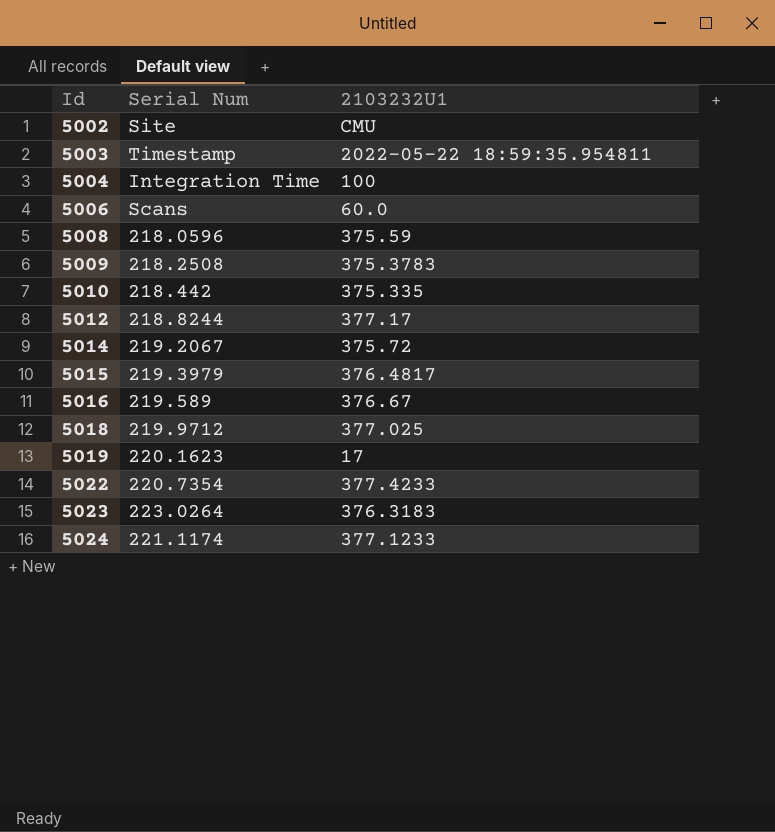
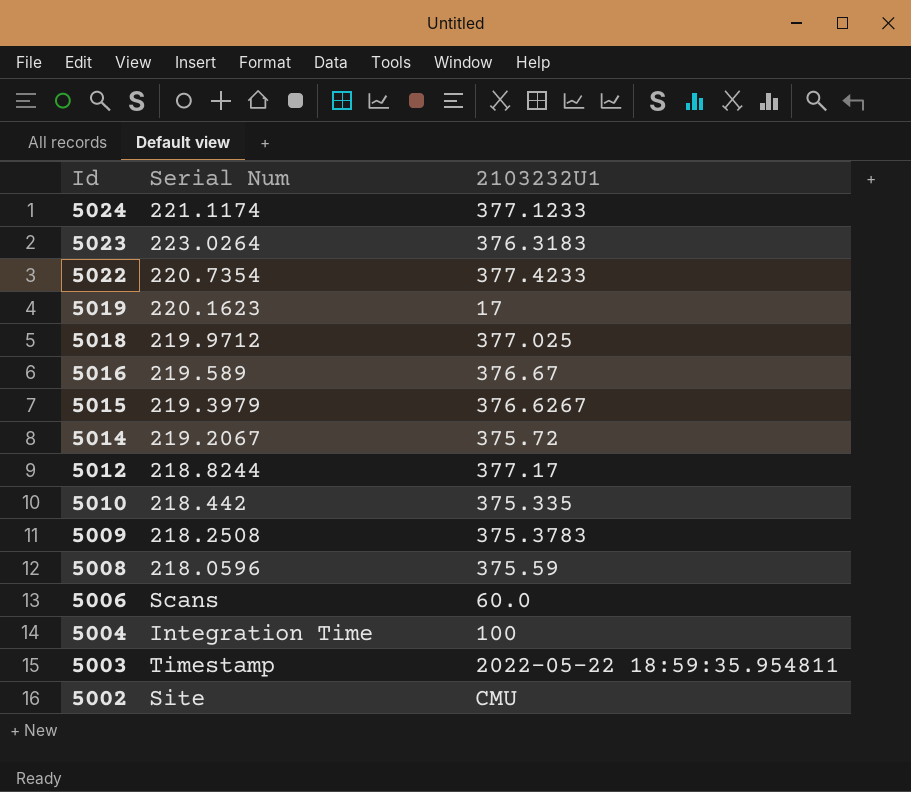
row order: Id ascending -> Id descending
5015 | 2103232U1: 376.4817 -> 376.6267

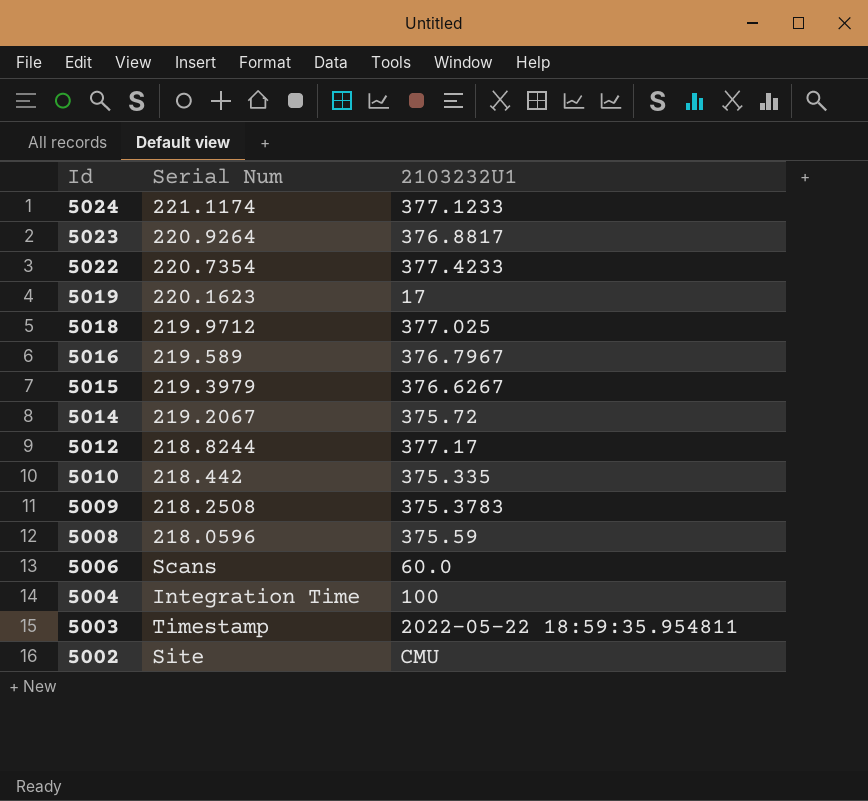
5023 | Serial Num: 223.0264 -> 220.9264
5023 | 2103232U1: 376.3183 -> 376.8817
5016 | 2103232U1: 376.67 -> 376.7967

